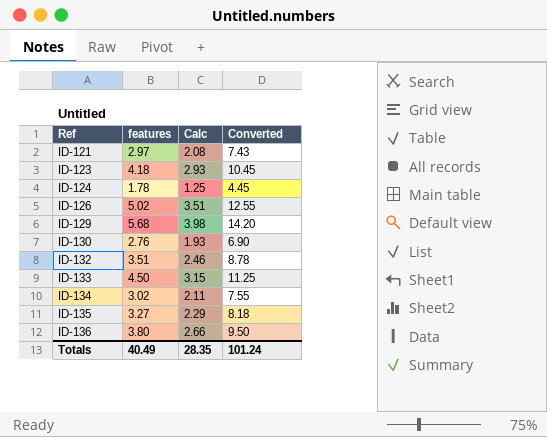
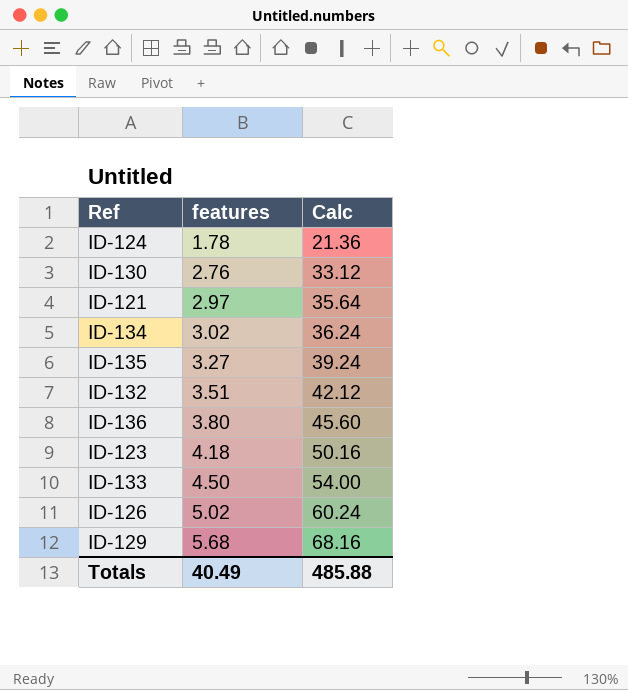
row order: Ref ascending -> features ascending
column Converted | formula: [features] * 2.5 -> none
column Calc | formula: [features] * 0.7 -> [features] * 12
Totals | Calc: 28.35 -> 485.88

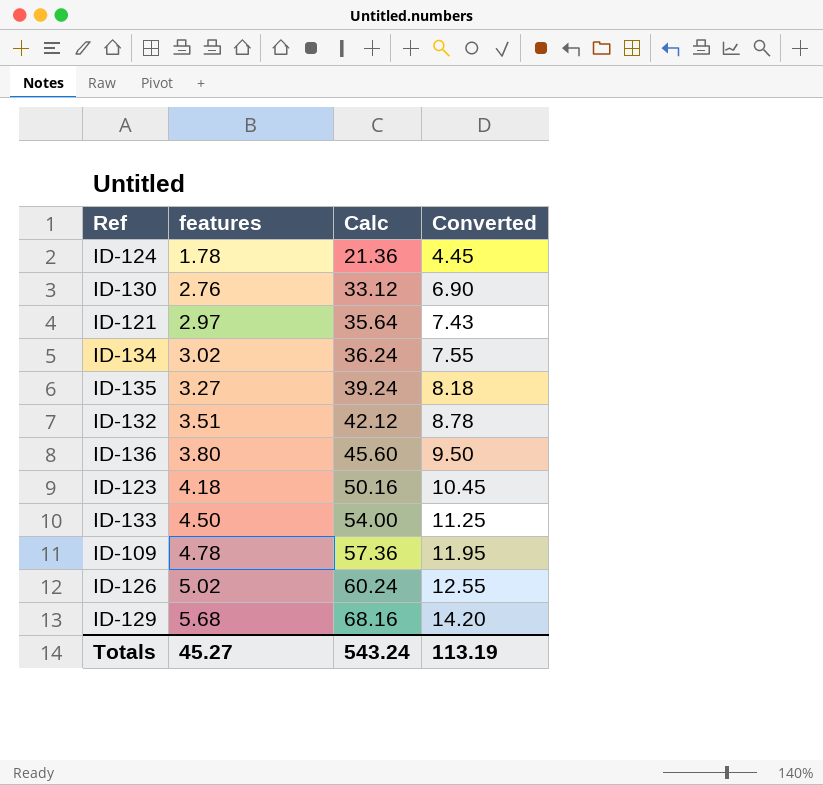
column Converted | formula: none -> [features] * 2.5
row ID-109: none -> 4.78 | 57.36 | 11.95
Totals | features: 40.49 -> 45.27
Totals | Calc: 485.88 -> 543.24

